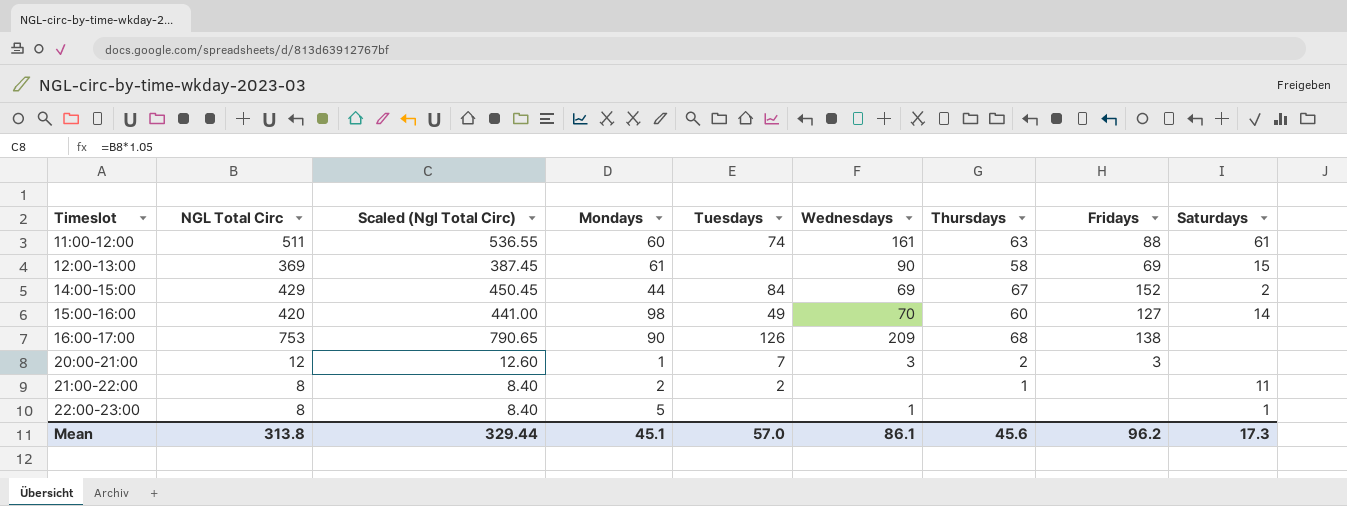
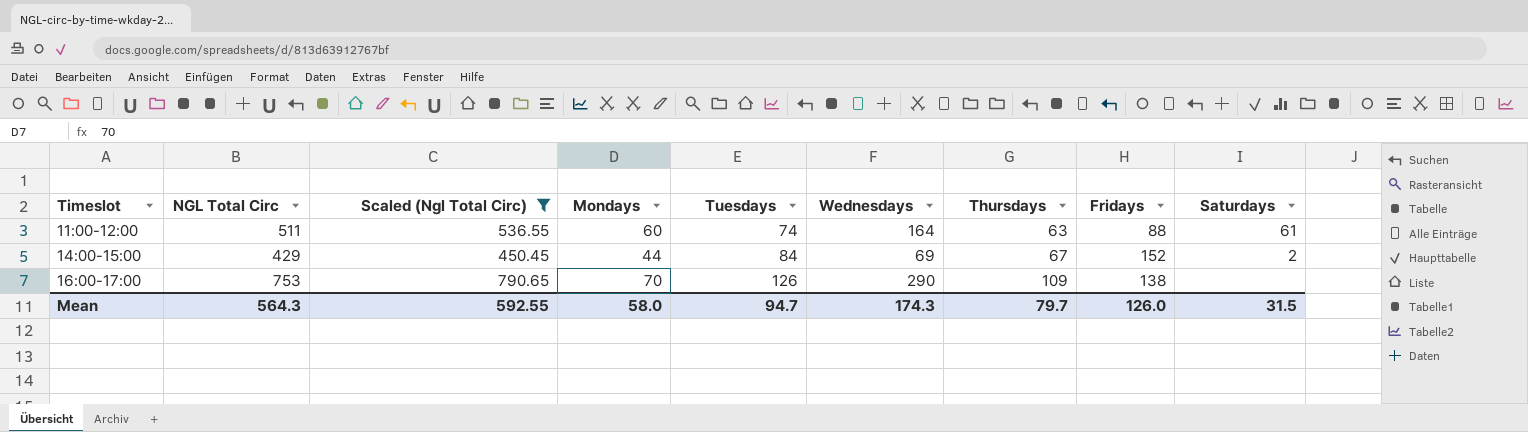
filter: none -> Scaled (Ngl Total Circ) >= 450.45
11:00-12:00 | Wednesdays: 161 -> 164
16:00-17:00 | Mondays: 90 -> 70
16:00-17:00 | Wednesdays: 209 -> 290
16:00-17:00 | Thursdays: 68 -> 109
Mean | NGL Total Circ: 313.8 -> 564.3
Mean | Scaled (Ngl Total Circ): 329.44 -> 592.55
Mean | Mondays: 45.1 -> 58.0
Mean | Tuesdays: 57.0 -> 94.7
Mean | Wednesdays: 86.1 -> 174.3
Mean | Thursdays: 45.6 -> 79.7
Mean | Fridays: 96.2 -> 126.0
Mean | Saturdays: 17.3 -> 31.5

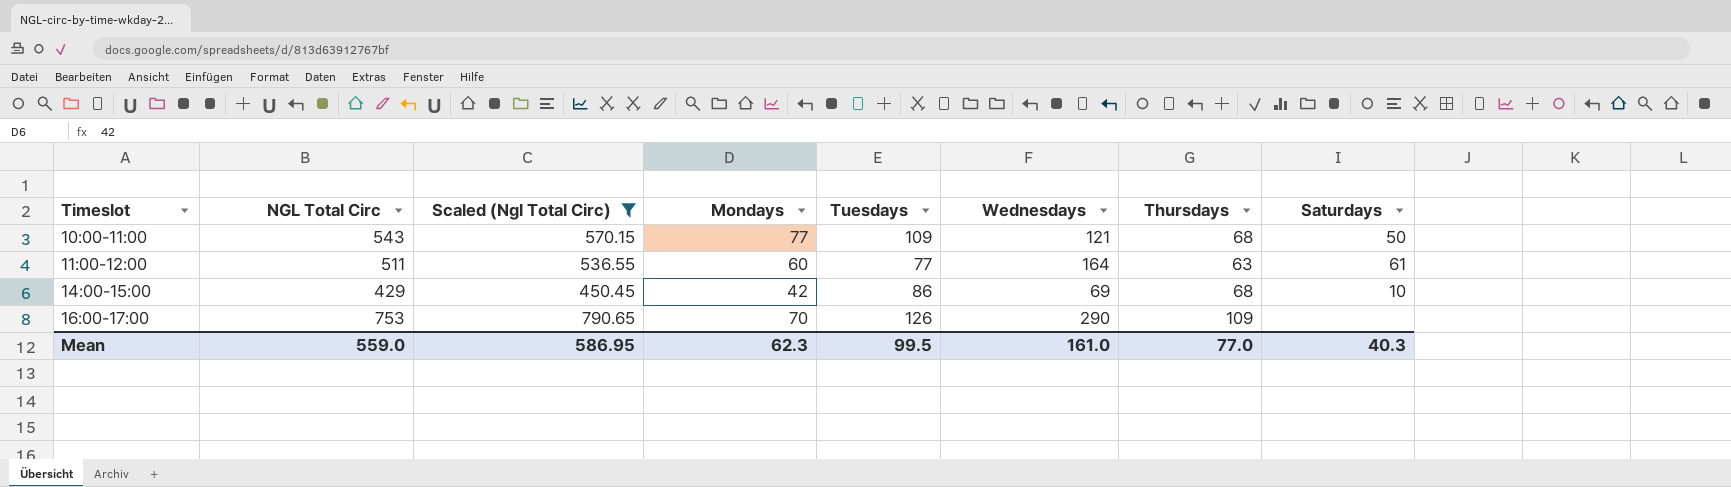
column Fridays | position: 8 -> none
row 10:00-11:00: none -> 543 | 570.15 | 77 | 109 | 121 | 68 | 50
11:00-12:00 | Tuesdays: 74 -> 77
14:00-15:00 | Mondays: 44 -> 42
14:00-15:00 | Tuesdays: 84 -> 86
14:00-15:00 | Thursdays: 67 -> 68
14:00-15:00 | Saturdays: 2 -> 10
Mean | NGL Total Circ: 564.3 -> 559.0
Mean | Scaled (Ngl Total Circ): 592.55 -> 586.95
Mean | Mondays: 58.0 -> 62.3
Mean | Tuesdays: 94.7 -> 99.5
Mean | Wednesdays: 174.3 -> 161.0
Mean | Thursdays: 79.7 -> 77.0
Mean | Saturdays: 31.5 -> 40.3

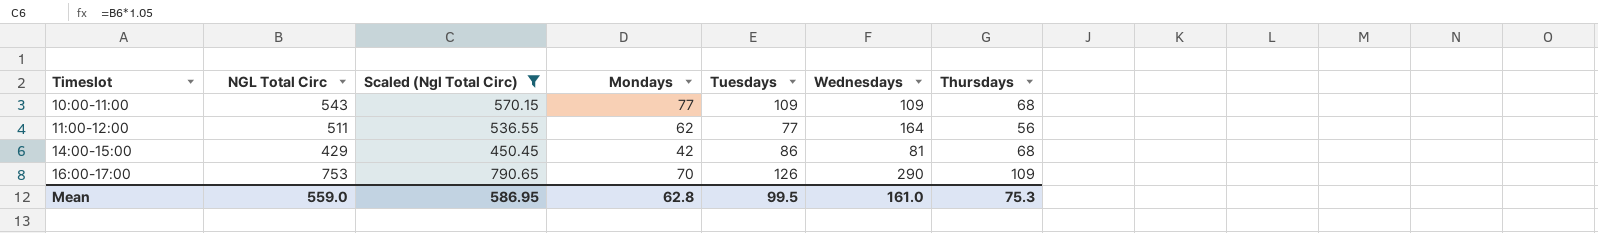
column Saturdays | position: 8 -> none
10:00-11:00 | Wednesdays: 121 -> 109
11:00-12:00 | Mondays: 60 -> 62
11:00-12:00 | Thursdays: 63 -> 56
14:00-15:00 | Wednesdays: 69 -> 81
Mean | Mondays: 62.3 -> 62.8
Mean | Thursdays: 77.0 -> 75.3

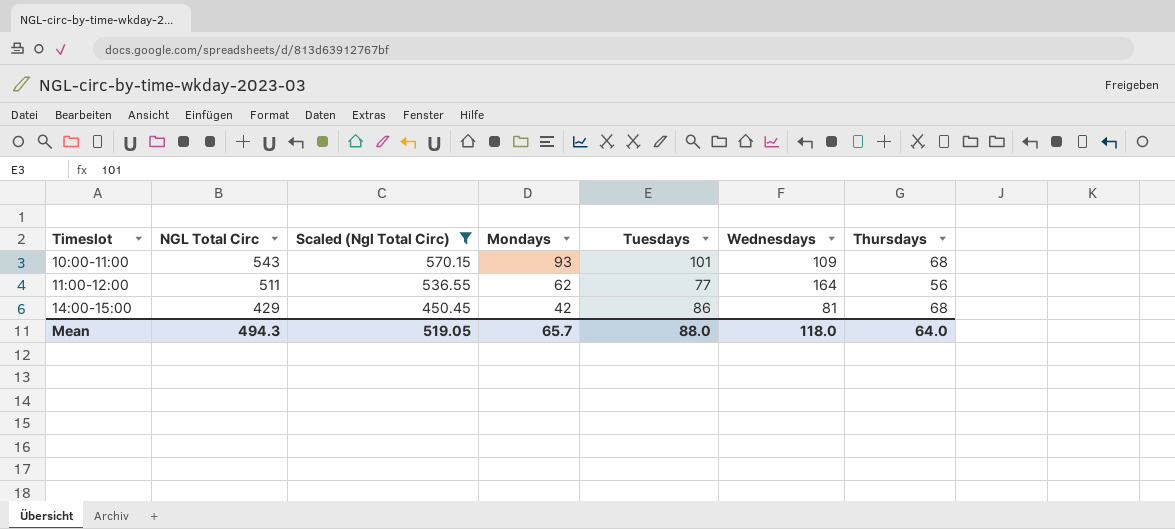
row 16:00-17:00: 753 | 790.65 | 70 | 126 | 290 | 109 -> none
10:00-11:00 | Mondays: 77 -> 93
10:00-11:00 | Tuesdays: 109 -> 101
Mean | NGL Total Circ: 559.0 -> 494.3
Mean | Scaled (Ngl Total Circ): 586.95 -> 519.05
Mean | Mondays: 62.8 -> 65.7
Mean | Tuesdays: 99.5 -> 88.0
Mean | Wednesdays: 161.0 -> 118.0
Mean | Thursdays: 75.3 -> 64.0

